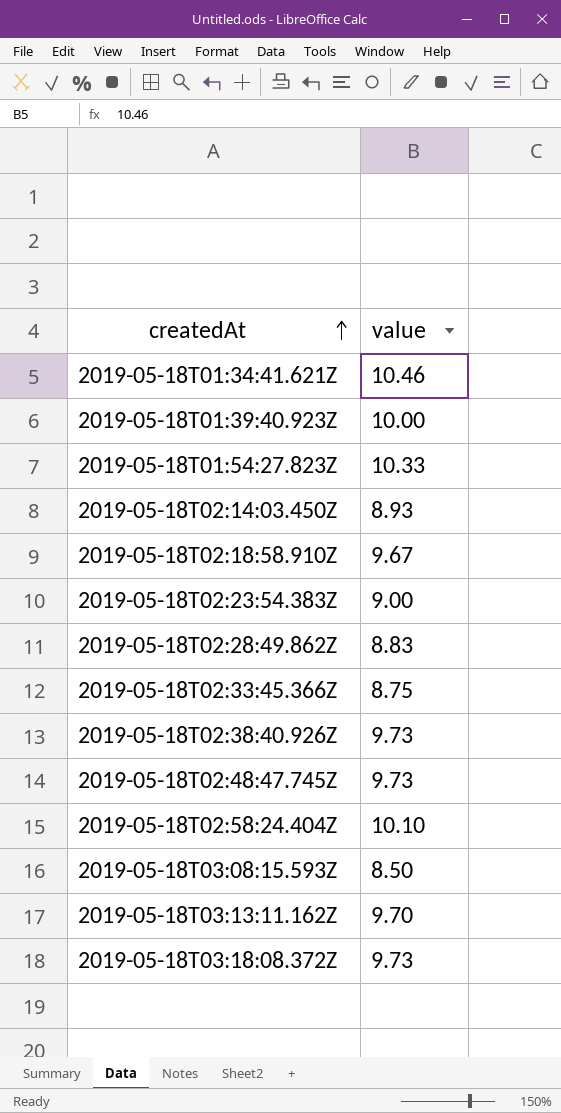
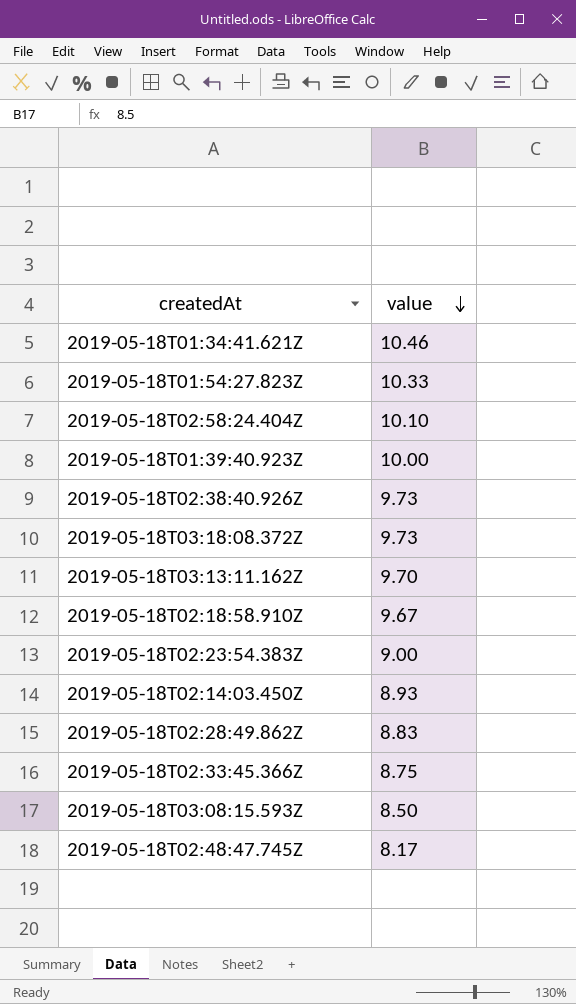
row order: createdAt ascending -> value descending
2019-05-18T02:48:47.745Z | value: 9.73 -> 8.17

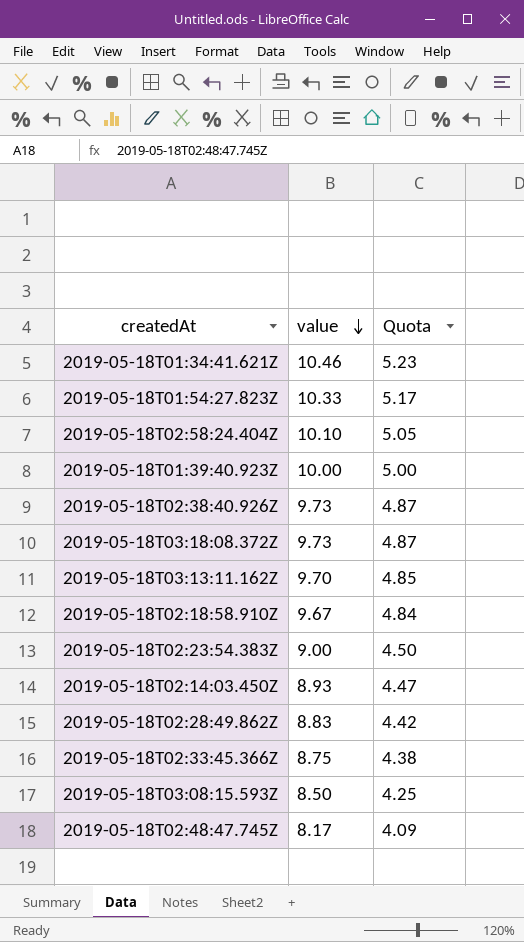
column Quota | formula: none -> [value] * 0.5

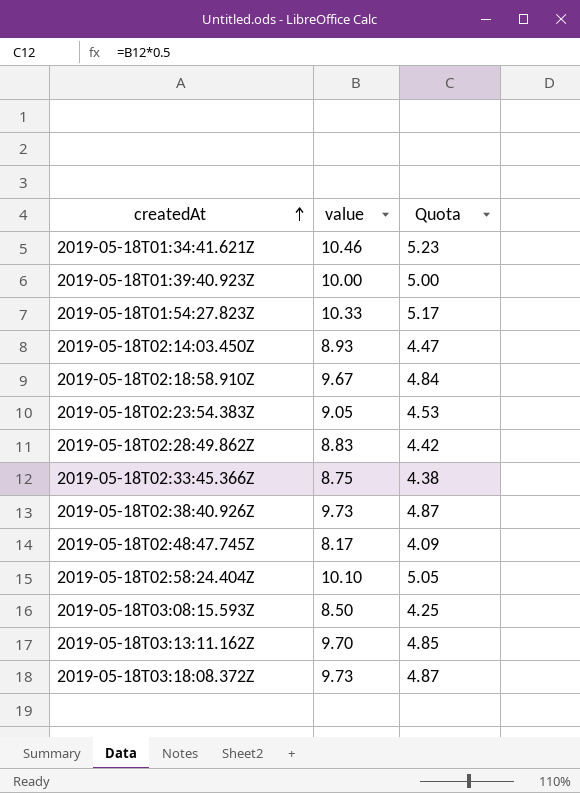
row order: value descending -> createdAt ascending
2019-05-18T02:23:54.383Z | value: 9.00 -> 9.05
2019-05-18T02:23:54.383Z | Quota: 4.50 -> 4.53

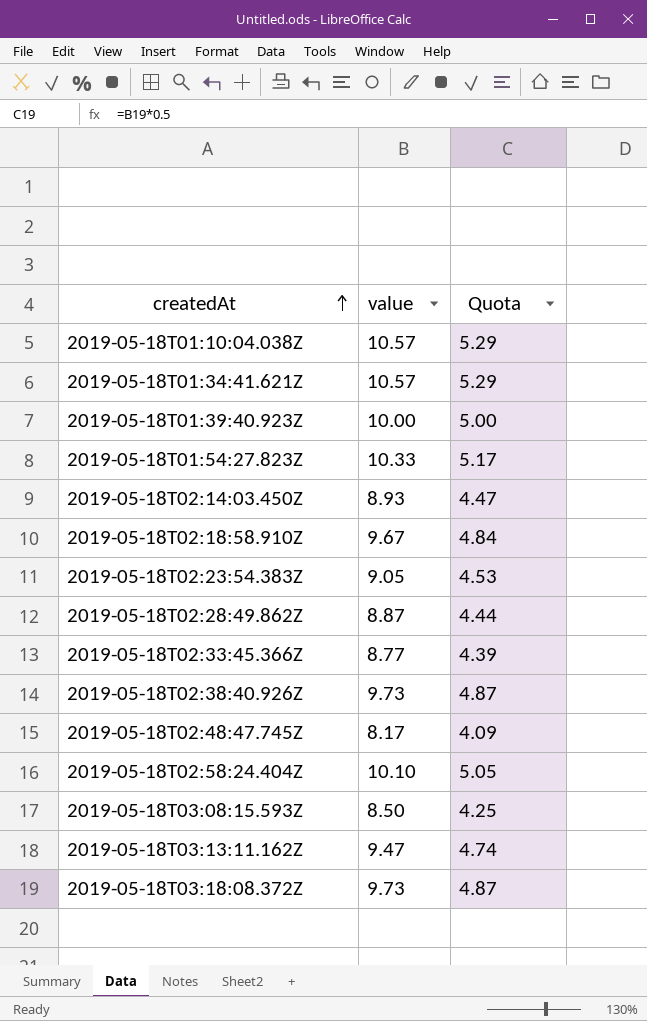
row 2019-05-18T01:10:04.038Z: none -> 10.57 | 5.29
2019-05-18T01:34:41.621Z | value: 10.46 -> 10.57
2019-05-18T01:34:41.621Z | Quota: 5.23 -> 5.29
2019-05-18T02:28:49.862Z | value: 8.83 -> 8.87
2019-05-18T02:28:49.862Z | Quota: 4.42 -> 4.44
2019-05-18T02:33:45.366Z | value: 8.75 -> 8.77
2019-05-18T02:33:45.366Z | Quota: 4.38 -> 4.39
2019-05-18T03:13:11.162Z | value: 9.70 -> 9.47
2019-05-18T03:13:11.162Z | Quota: 4.85 -> 4.74

